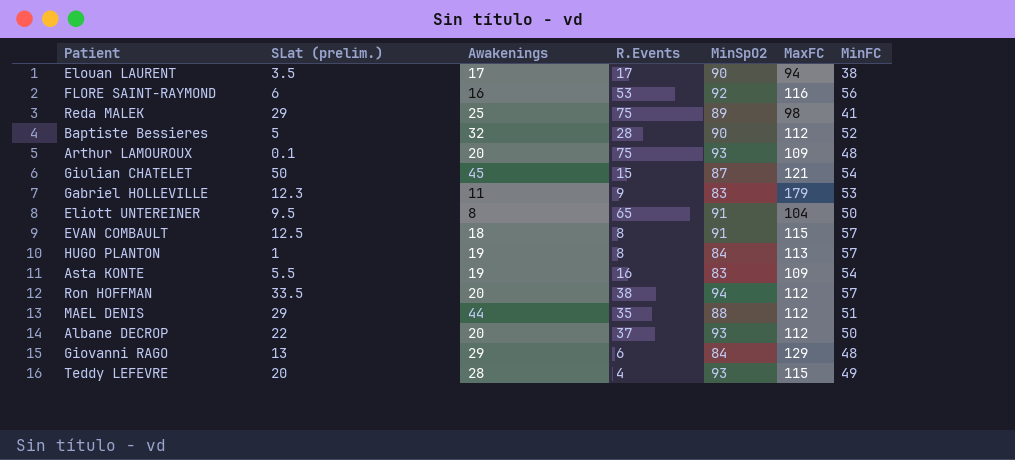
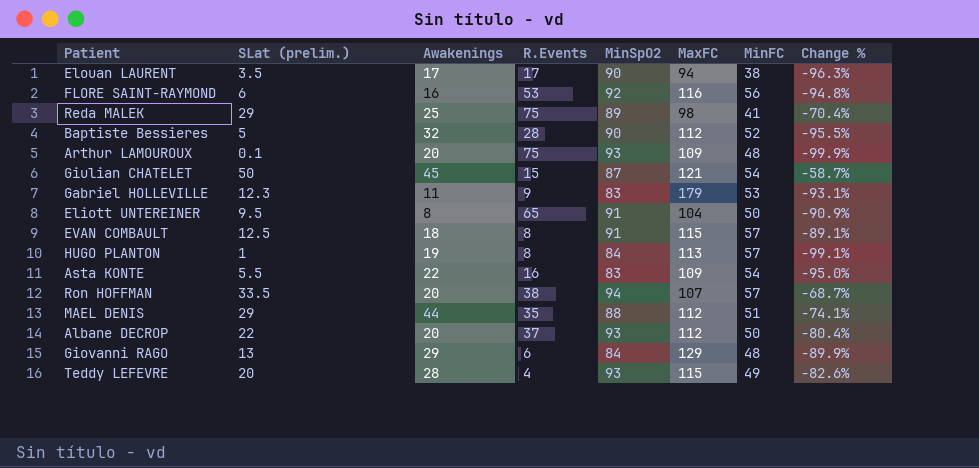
column Change % | formula: none -> ([SLat (prelim.)] - [MaxFC]) / [MaxFC]
Asta KONTE | Awakenings: 19 -> 22
Ron HOFFMAN | MaxFC: 112 -> 107

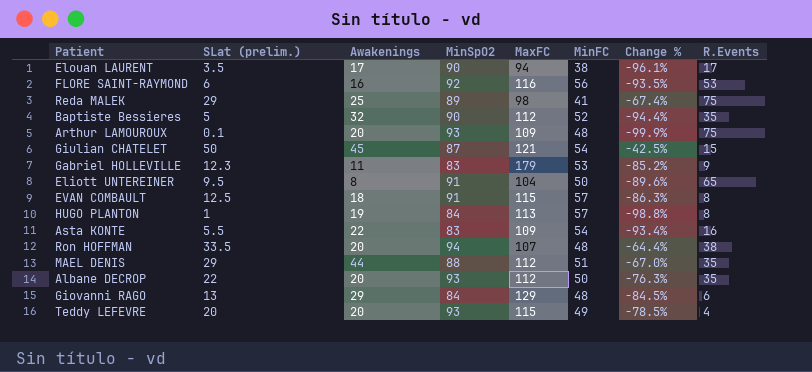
column Change % | formula: ([SLat (prelim.)] - [MaxFC]) / [MaxFC] -> ([SLat (prelim.)] - [MinSpO2]) / [MinSpO2]
column R.Events | position: 4 -> 8
Baptiste Bessieres | R.Events: 28 -> 35
Ron HOFFMAN | MinFC: 57 -> 48
Albane DECROP | R.Events: 37 -> 35
Teddy LEFEVRE | Awakenings: 28 -> 20

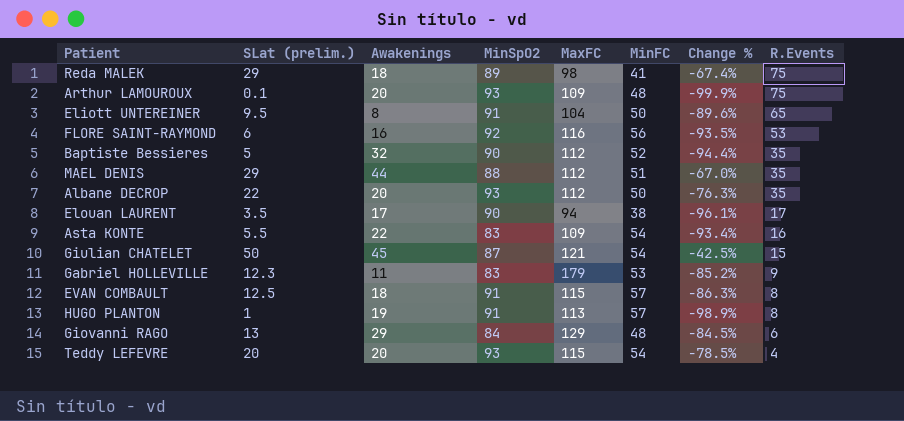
row order: none -> R.Events descending
row Ron HOFFMAN: 33.5 | 20 | 94 | 107 | 48 | -64.4% | 38 -> none
Reda MALEK | Awakenings: 25 -> 18
HUGO PLANTON | MinSpO2: 84 -> 91
HUGO PLANTON | Change %: -98.8% -> -98.9%
Teddy LEFEVRE | MinFC: 49 -> 54

